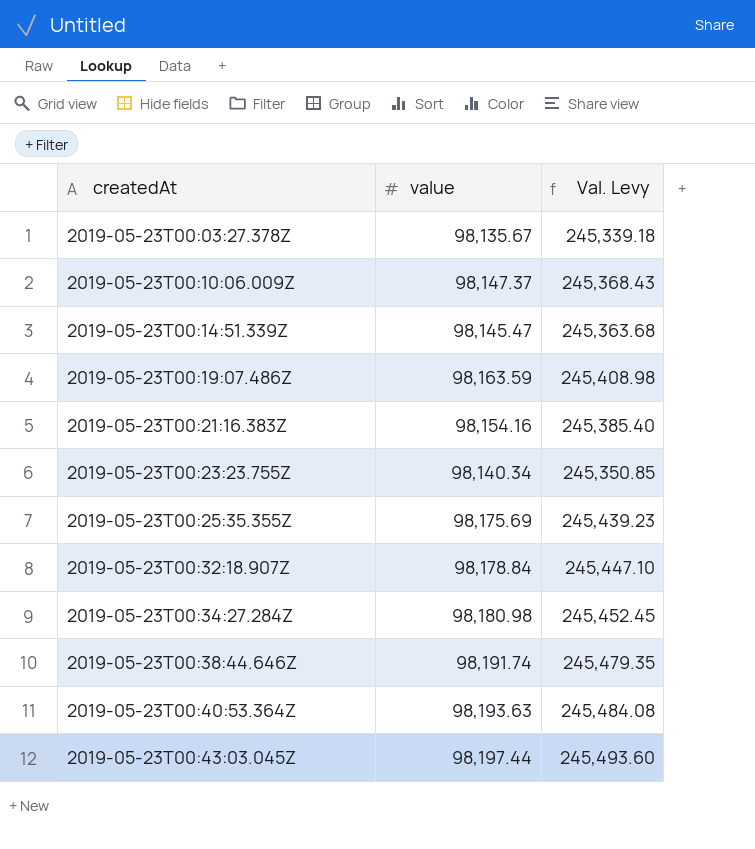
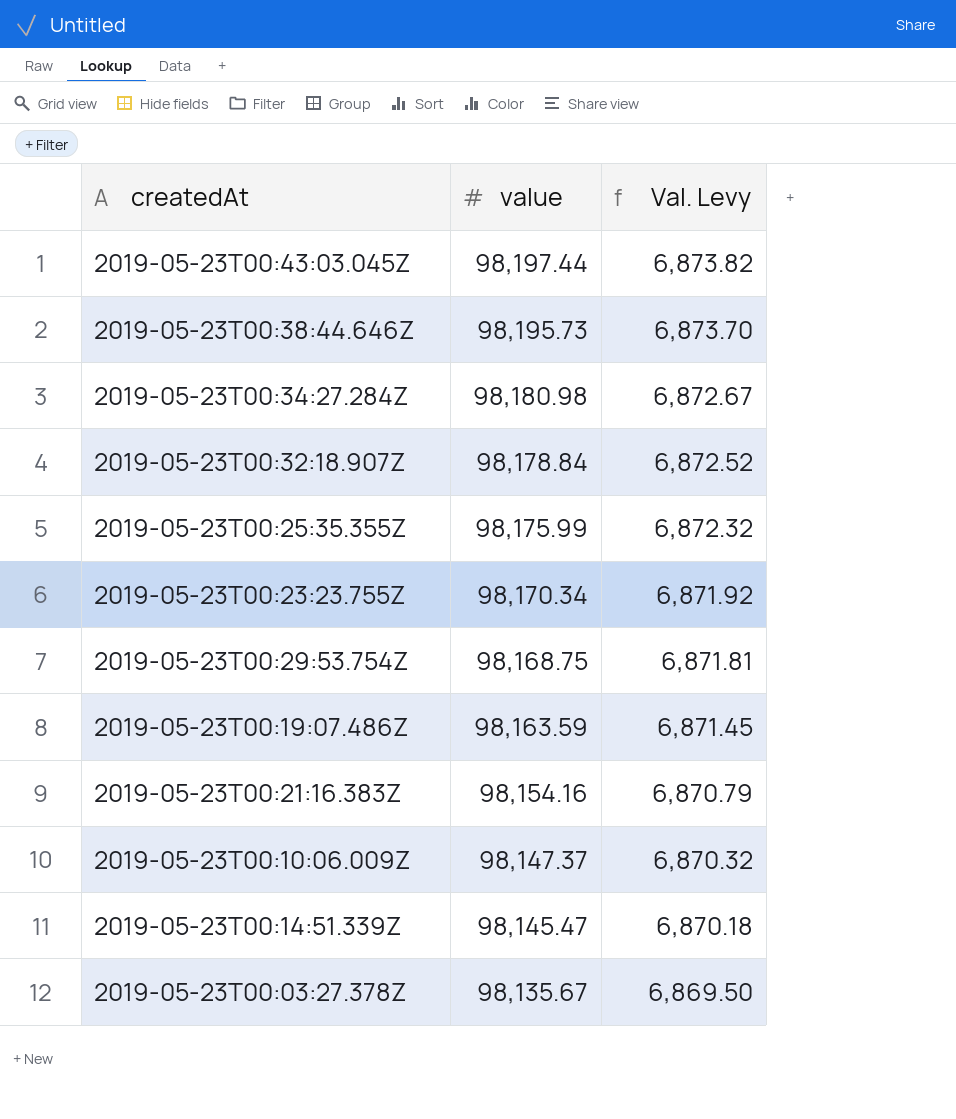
row order: createdAt ascending -> value descending
column Val. Levy | formula: [value] * 2.5 -> [value] * 0.07
row 2019-05-23T00:40:53.364Z: 98,193.63 | 245,484.08 -> none
2019-05-23T00:38:44.646Z | value: 98,191.74 -> 98,195.73
2019-05-23T00:25:35.355Z | value: 98,175.69 -> 98,175.99
2019-05-23T00:23:23.755Z | value: 98,140.34 -> 98,170.34
row 2019-05-23T00:29:53.754Z: none -> 98,168.75 | 6,871.81

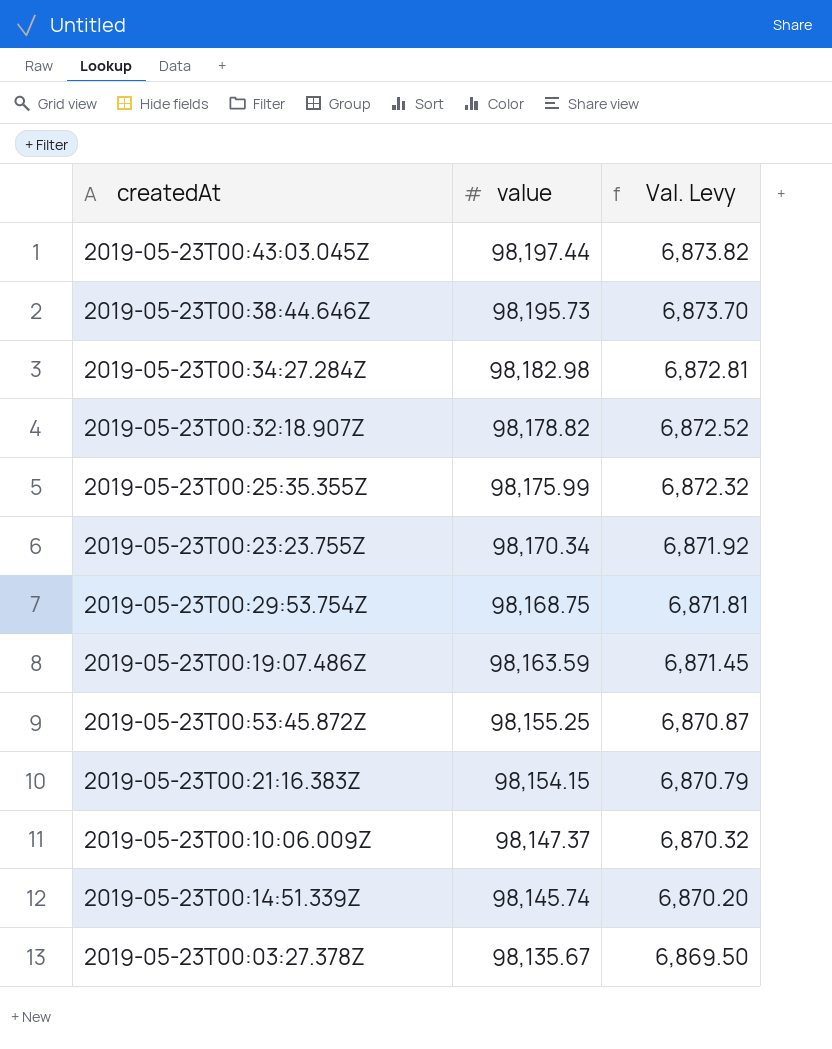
2019-05-23T00:34:27.284Z | value: 98,180.98 -> 98,182.98
2019-05-23T00:34:27.284Z | Val. Levy: 6,872.67 -> 6,872.81
2019-05-23T00:32:18.907Z | value: 98,178.84 -> 98,178.82
row 2019-05-23T00:53:45.872Z: none -> 98,155.25 | 6,870.87
2019-05-23T00:21:16.383Z | value: 98,154.16 -> 98,154.15
2019-05-23T00:14:51.339Z | value: 98,145.47 -> 98,145.74
2019-05-23T00:14:51.339Z | Val. Levy: 6,870.18 -> 6,870.20

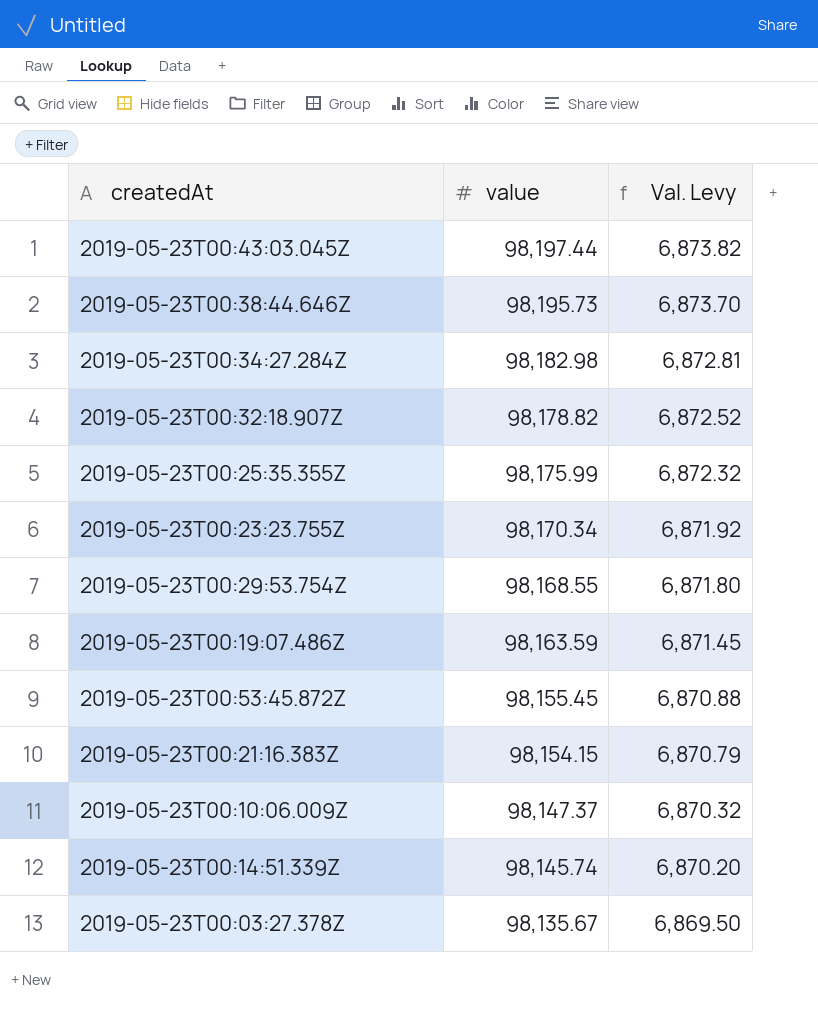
2019-05-23T00:29:53.754Z | value: 98,168.75 -> 98,168.55
2019-05-23T00:29:53.754Z | Val. Levy: 6,871.81 -> 6,871.80
2019-05-23T00:53:45.872Z | value: 98,155.25 -> 98,155.45
2019-05-23T00:53:45.872Z | Val. Levy: 6,870.87 -> 6,870.88

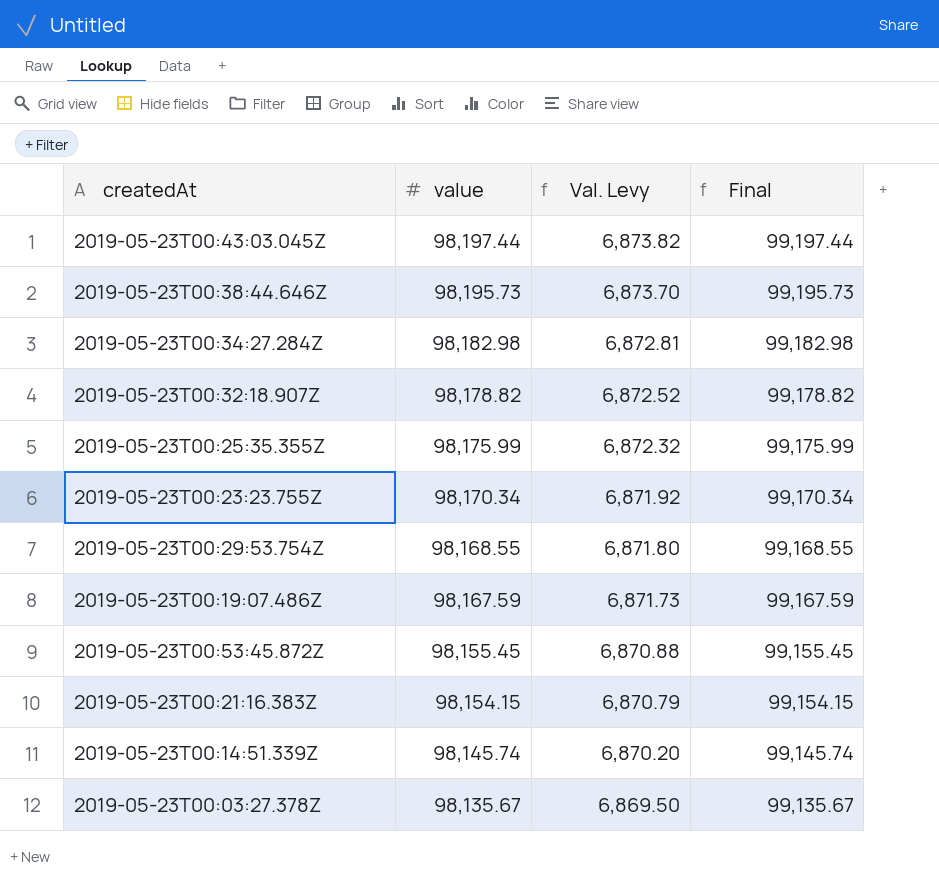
column Final | formula: none -> [value] + 1000
row 2019-05-23T00:10:06.009Z: 98,147.37 | 6,870.32 -> none
2019-05-23T00:19:07.486Z | value: 98,163.59 -> 98,167.59
2019-05-23T00:19:07.486Z | Val. Levy: 6,871.45 -> 6,871.73

